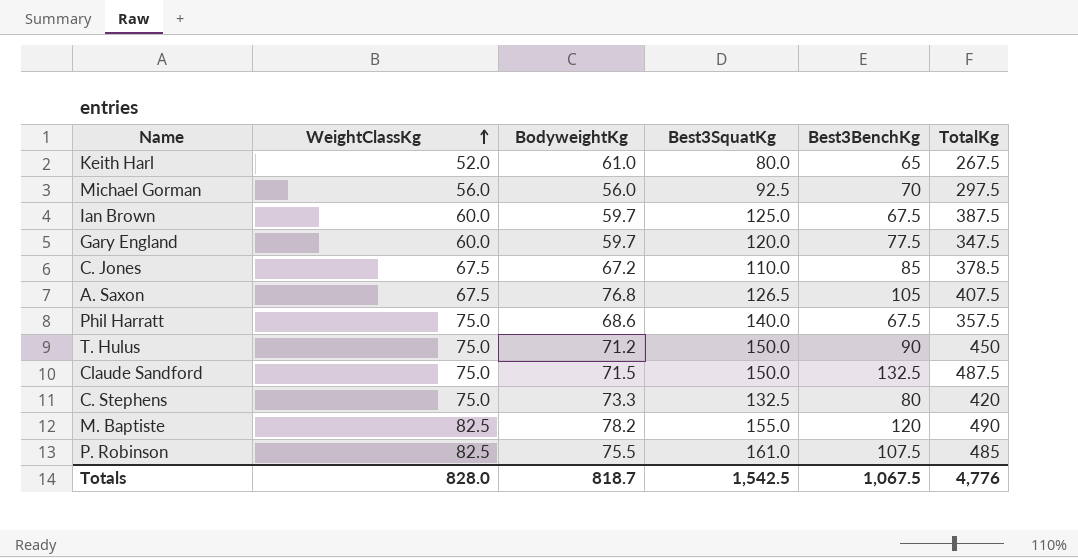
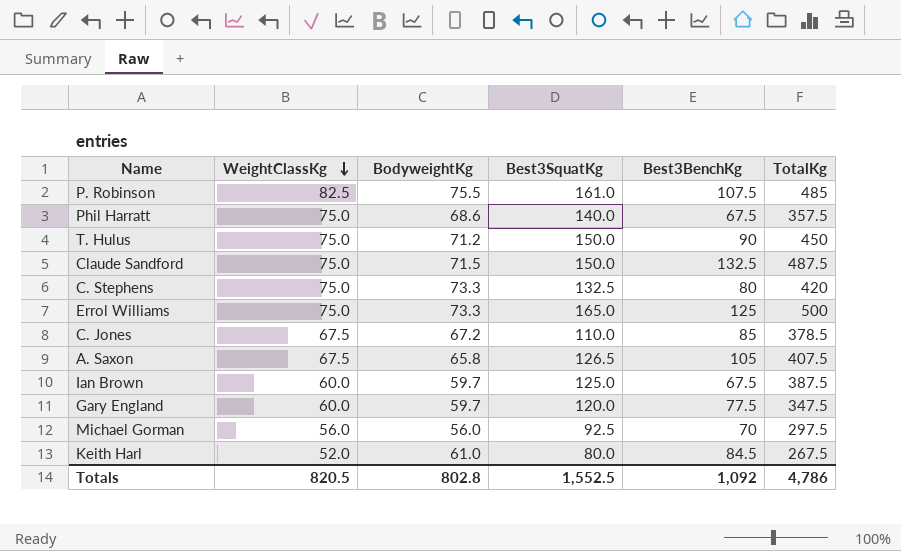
row order: WeightClassKg ascending -> WeightClassKg descending
row M. Baptiste: 82.5 | 78.2 | 155.0 | 120 | 490 -> none
row Errol Williams: none -> 75.0 | 73.3 | 165.0 | 125 | 500
A. Saxon | BodyweightKg: 76.8 -> 65.8
Keith Harl | Best3BenchKg: 65 -> 84.5
Totals | WeightClassKg: 828.0 -> 820.5
Totals | BodyweightKg: 818.7 -> 802.8
Totals | Best3SquatKg: 1,542.5 -> 1,552.5
Totals | Best3BenchKg: 1,067.5 -> 1,092
Totals | TotalKg: 4,776 -> 4,786

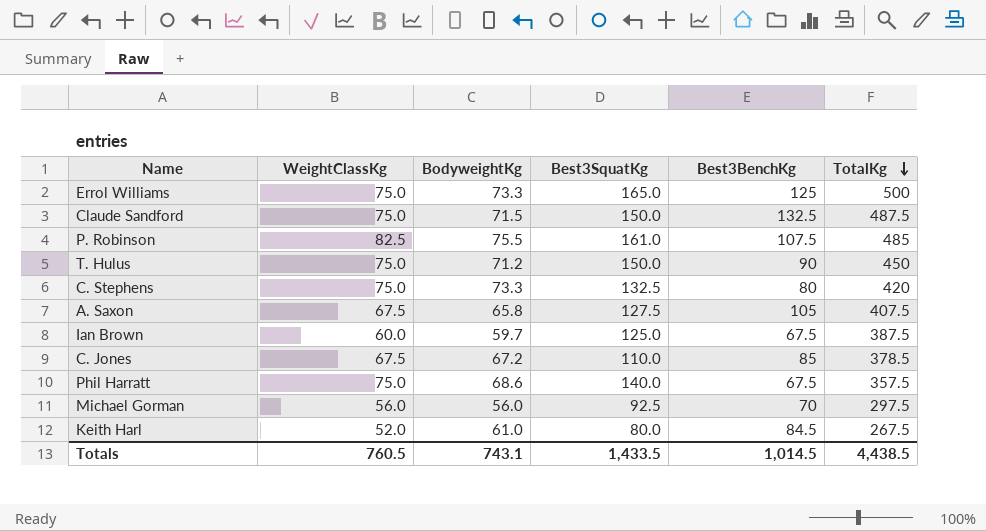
row order: WeightClassKg descending -> TotalKg descending
row Gary England: 60.0 | 59.7 | 120.0 | 77.5 | 347.5 -> none
A. Saxon | Best3SquatKg: 126.5 -> 127.5
Totals | WeightClassKg: 820.5 -> 760.5
Totals | BodyweightKg: 802.8 -> 743.1
Totals | Best3SquatKg: 1,552.5 -> 1,433.5
Totals | Best3BenchKg: 1,092 -> 1,014.5
Totals | TotalKg: 4,786 -> 4,438.5

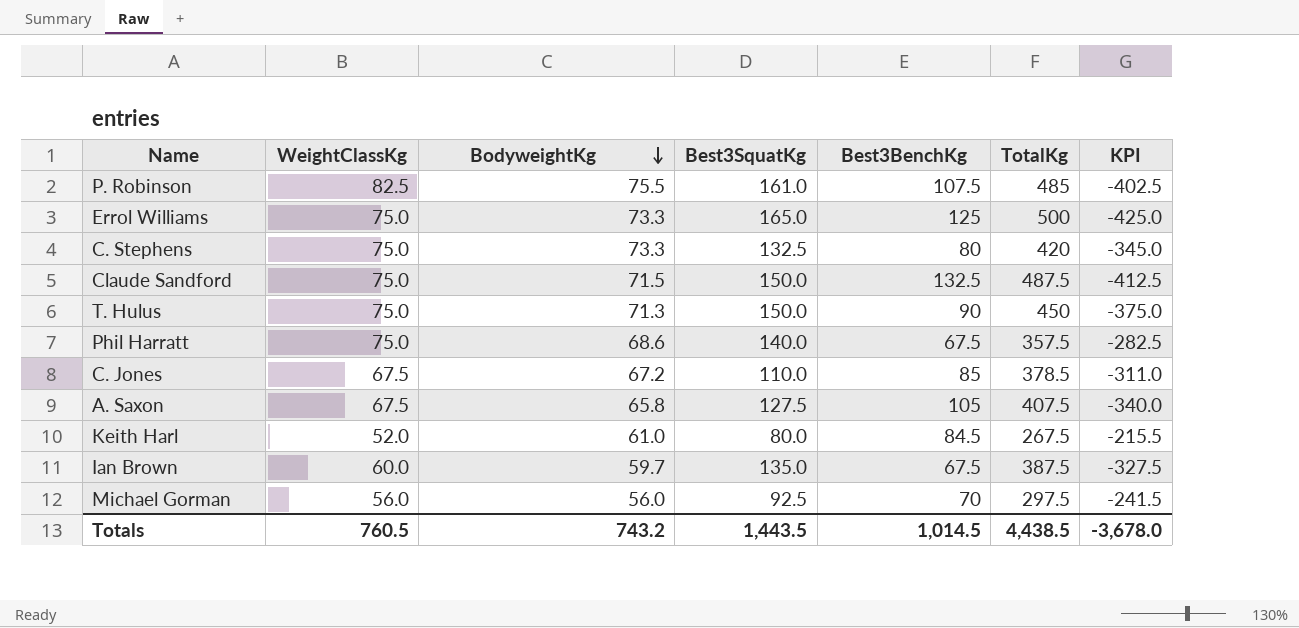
row order: TotalKg descending -> BodyweightKg descending
column KPI | formula: none -> [WeightClassKg] - [TotalKg]
T. Hulus | BodyweightKg: 71.2 -> 71.3
Ian Brown | Best3SquatKg: 125.0 -> 135.0
Totals | BodyweightKg: 743.1 -> 743.2
Totals | Best3SquatKg: 1,433.5 -> 1,443.5

